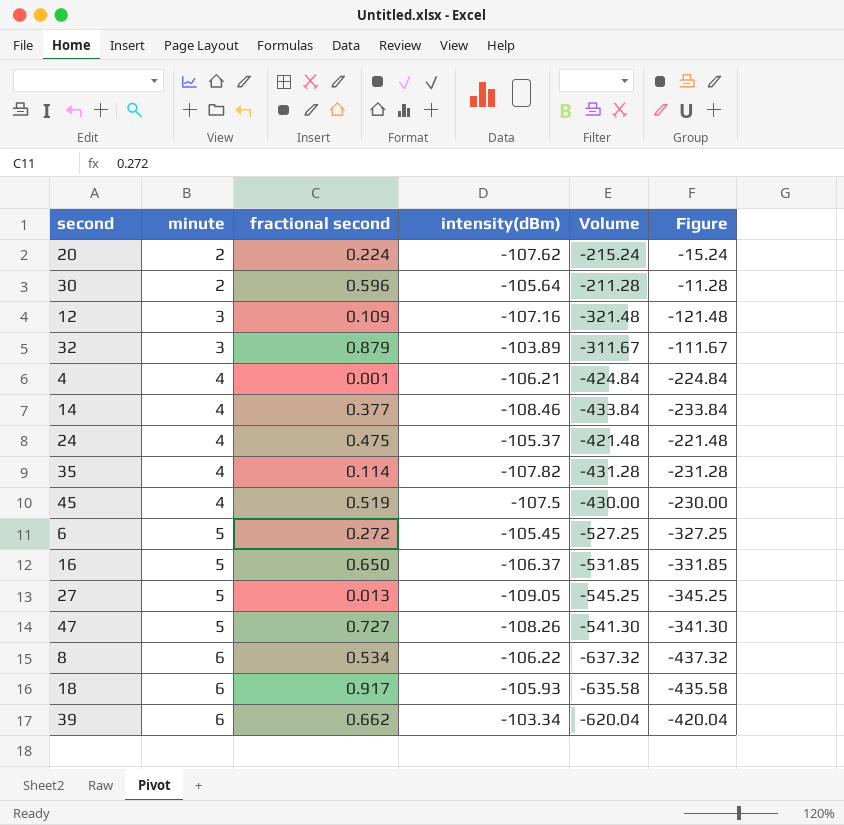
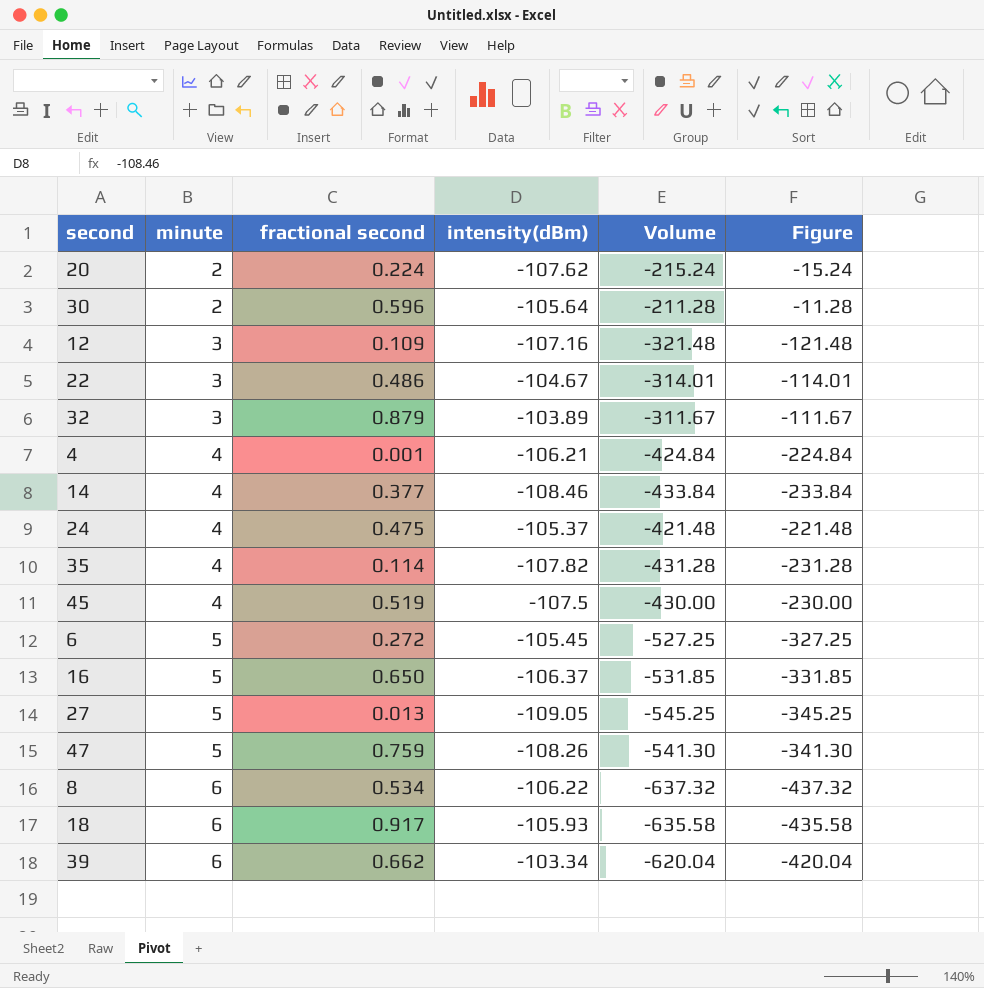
row 22: none -> 3 | 0.486 | -104.67 | -314.01 | -114.01
47 | fractional second: 0.727 -> 0.759

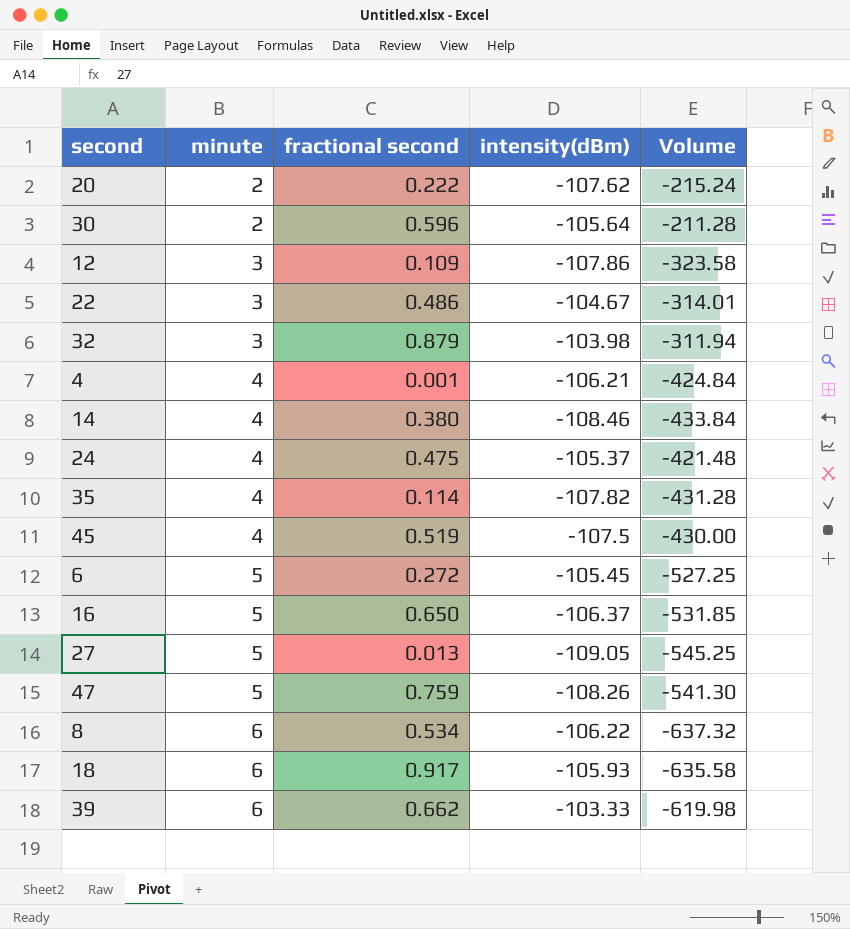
column Figure | formula: [Volume] + 200 -> none
20 | fractional second: 0.224 -> 0.222
12 | intensity(dBm): -107.16 -> -107.86
12 | Volume: -321.48 -> -323.58
32 | intensity(dBm): -103.89 -> -103.98
32 | Volume: -311.67 -> -311.94
14 | fractional second: 0.377 -> 0.380
39 | intensity(dBm): -103.34 -> -103.33
39 | Volume: -620.04 -> -619.98

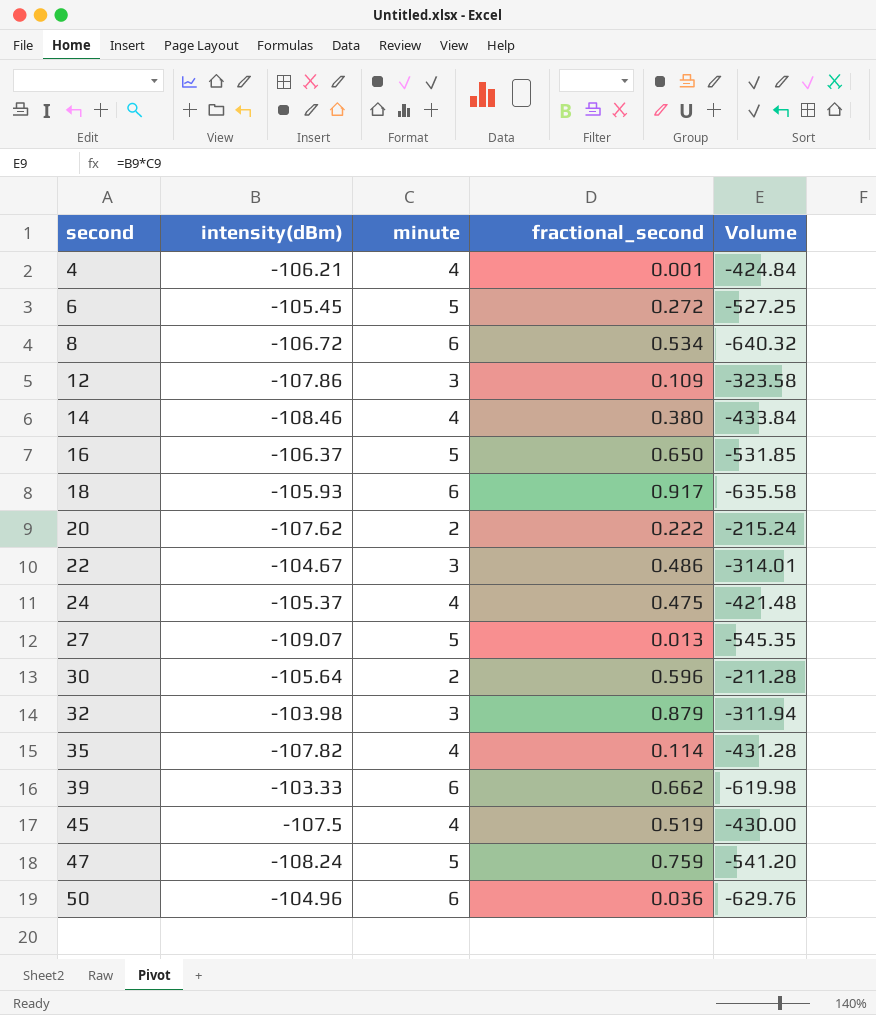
row order: minute ascending -> second ascending
column intensity(dBm) | position: 4 -> 2
column name: fractional second -> fractional_second
8 | intensity(dBm): -106.22 -> -106.72
8 | Volume: -637.32 -> -640.32
27 | intensity(dBm): -109.05 -> -109.07
27 | Volume: -545.25 -> -545.35
47 | intensity(dBm): -108.26 -> -108.24
47 | Volume: -541.30 -> -541.20
row 50: none -> -104.96 | 6 | 0.036 | -629.76

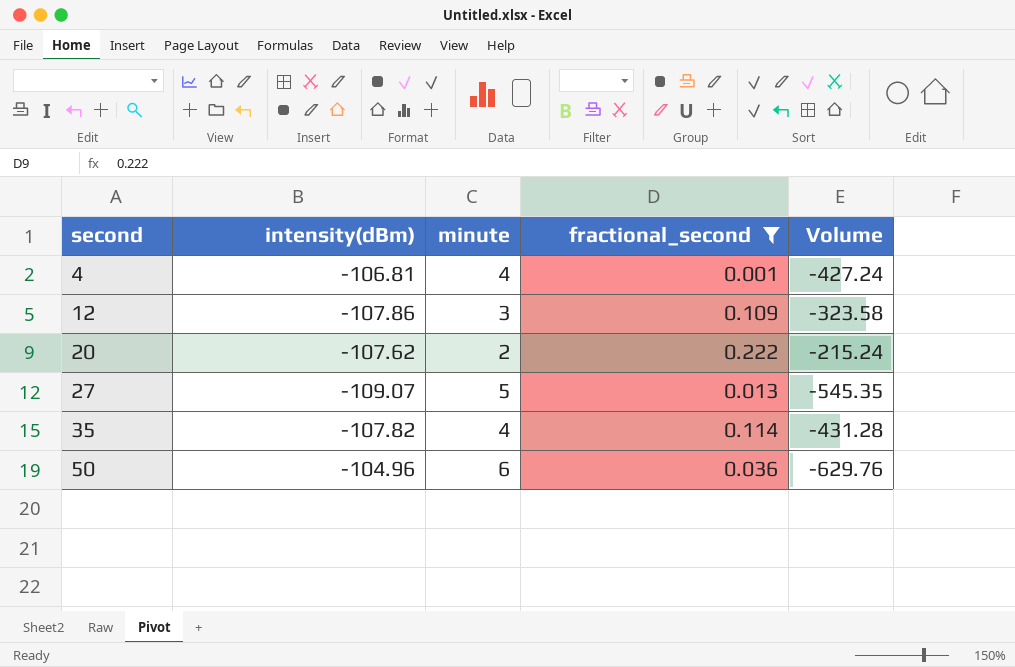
filter: none -> fractional_second <= 0.222
4 | intensity(dBm): -106.21 -> -106.81
4 | Volume: -424.84 -> -427.24

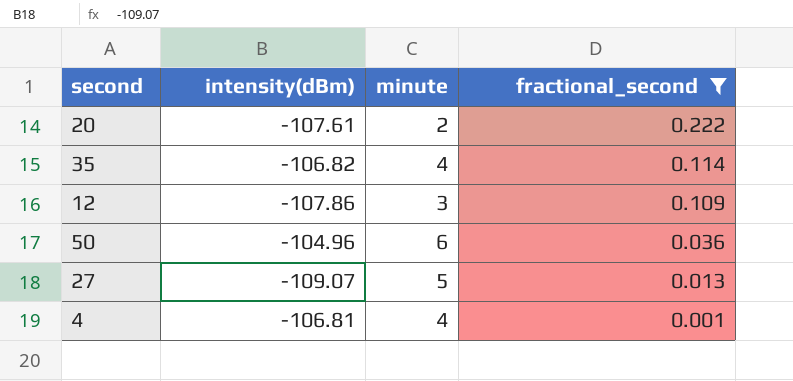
row order: second ascending -> fractional_second descending
column Volume | formula: [intensity(dBm)] * [minute] -> none
20 | intensity(dBm): -107.62 -> -107.61
35 | intensity(dBm): -107.82 -> -106.82

